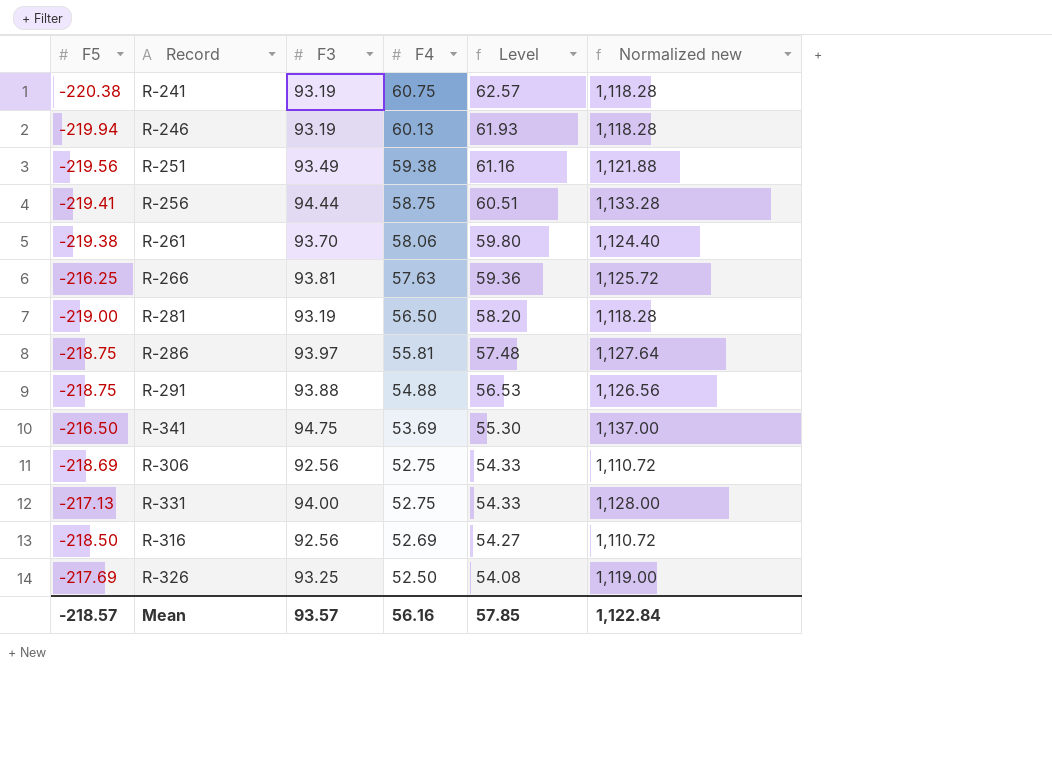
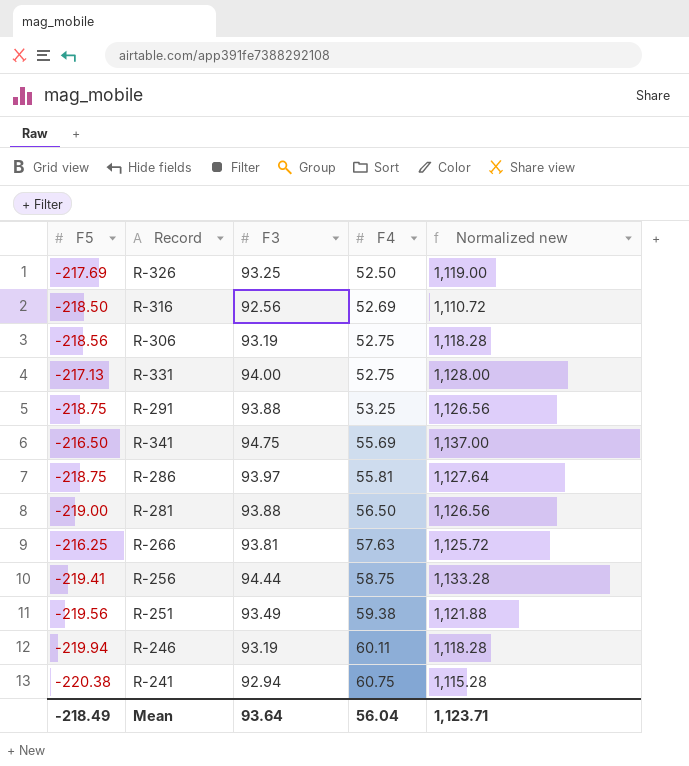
row order: F4 descending -> F4 ascending
column Level | formula: [F4] * 1.03 -> none
row R-261: -219.38 | 93.70 | 58.06 | 59.80 | 1,124.40 -> none
R-306 | F5: -218.69 -> -218.56
R-306 | F3: 92.56 -> 93.19
R-306 | Normalized new: 1,110.72 -> 1,118.28
R-291 | F4: 54.88 -> 53.25
R-341 | F4: 53.69 -> 55.69
R-281 | F3: 93.19 -> 93.88
R-281 | Normalized new: 1,118.28 -> 1,126.56
R-246 | F4: 60.13 -> 60.11
R-241 | F3: 93.19 -> 92.94
R-241 | Normalized new: 1,118.28 -> 1,115.28
Mean | F5: -218.57 -> -218.49
Mean | F3: 93.57 -> 93.64
Mean | F4: 56.16 -> 56.04
Mean | Normalized new: 1,122.84 -> 1,123.71

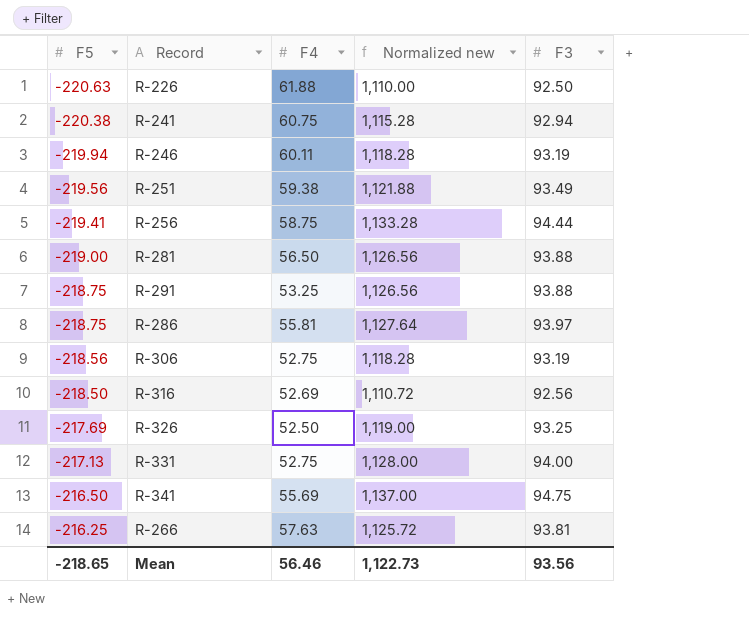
row order: F4 ascending -> F5 ascending
column F3 | position: 3 -> 5
row R-226: none -> -220.63 | 61.88 | 1,110.00 | 92.50
Mean | F5: -218.49 -> -218.65
Mean | F4: 56.04 -> 56.46
Mean | Normalized new: 1,123.71 -> 1,122.73
Mean | F3: 93.64 -> 93.56

